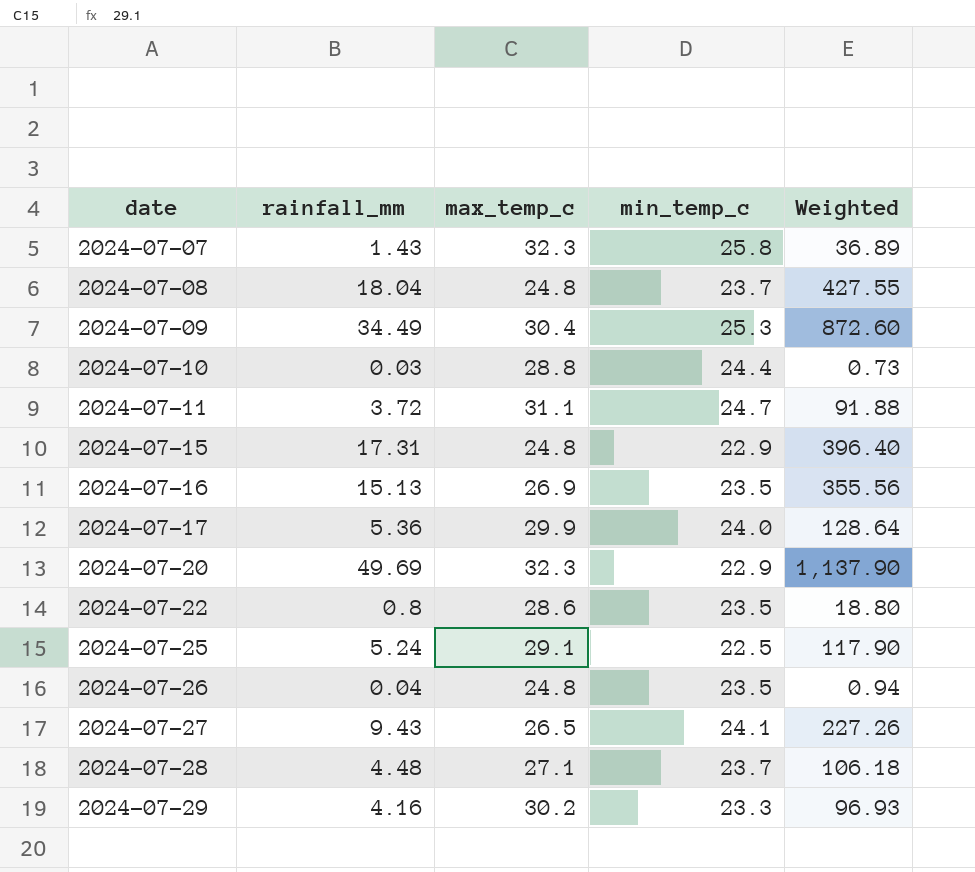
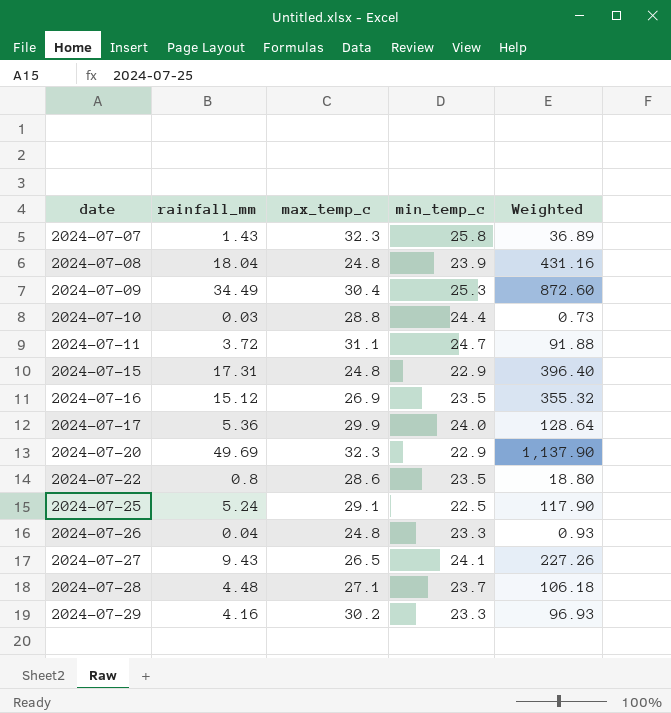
2024-07-08 | min_temp_c: 23.7 -> 23.9
2024-07-08 | Weighted: 427.55 -> 431.16
2024-07-16 | rainfall_mm: 15.13 -> 15.12
2024-07-16 | Weighted: 355.56 -> 355.32
2024-07-26 | min_temp_c: 23.5 -> 23.3
2024-07-26 | Weighted: 0.94 -> 0.93

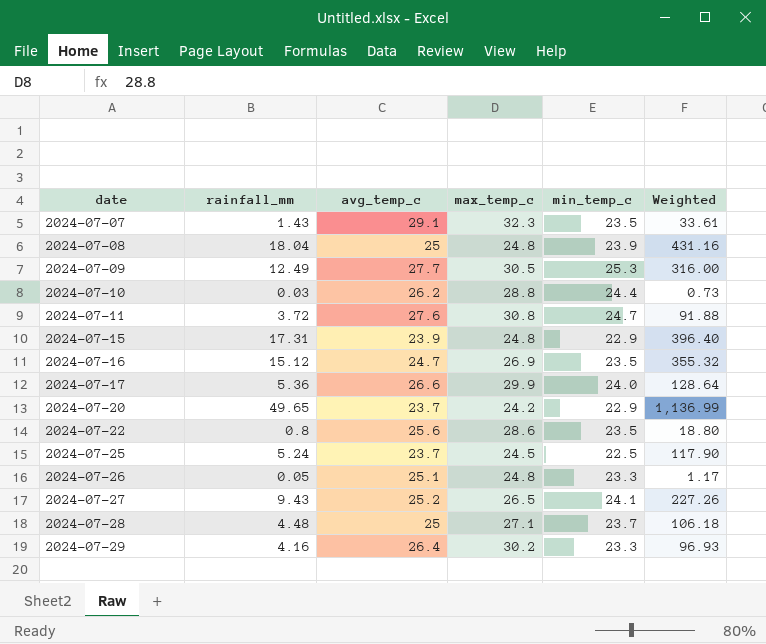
column avg_temp_c | position: none -> 3
2024-07-07 | min_temp_c: 25.8 -> 23.5
2024-07-07 | Weighted: 36.89 -> 33.61
2024-07-09 | rainfall_mm: 34.49 -> 12.49
2024-07-09 | max_temp_c: 30.4 -> 30.5
2024-07-09 | Weighted: 872.60 -> 316.00
2024-07-11 | max_temp_c: 31.1 -> 30.8
2024-07-20 | rainfall_mm: 49.69 -> 49.65
2024-07-20 | max_temp_c: 32.3 -> 24.2
2024-07-20 | Weighted: 1,137.90 -> 1,136.99
2024-07-25 | max_temp_c: 29.1 -> 24.5
2024-07-26 | rainfall_mm: 0.04 -> 0.05
2024-07-26 | Weighted: 0.93 -> 1.17

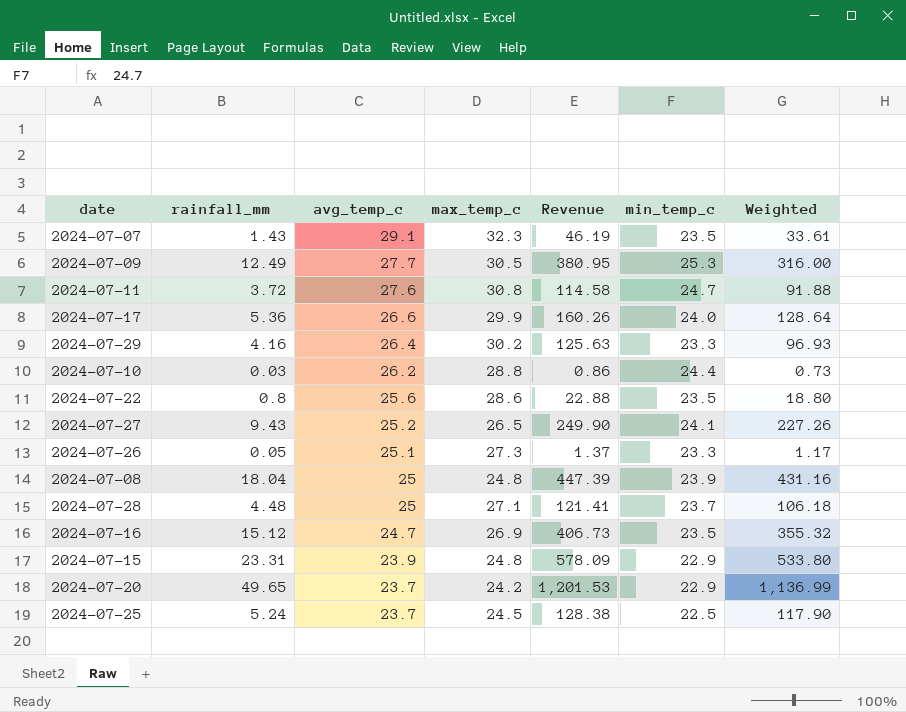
row order: date ascending -> avg_temp_c descending
column Revenue | formula: none -> [rainfall_mm] * [max_temp_c]
2024-07-26 | max_temp_c: 24.8 -> 27.3
2024-07-15 | rainfall_mm: 17.31 -> 23.31
2024-07-15 | Weighted: 396.40 -> 533.80

